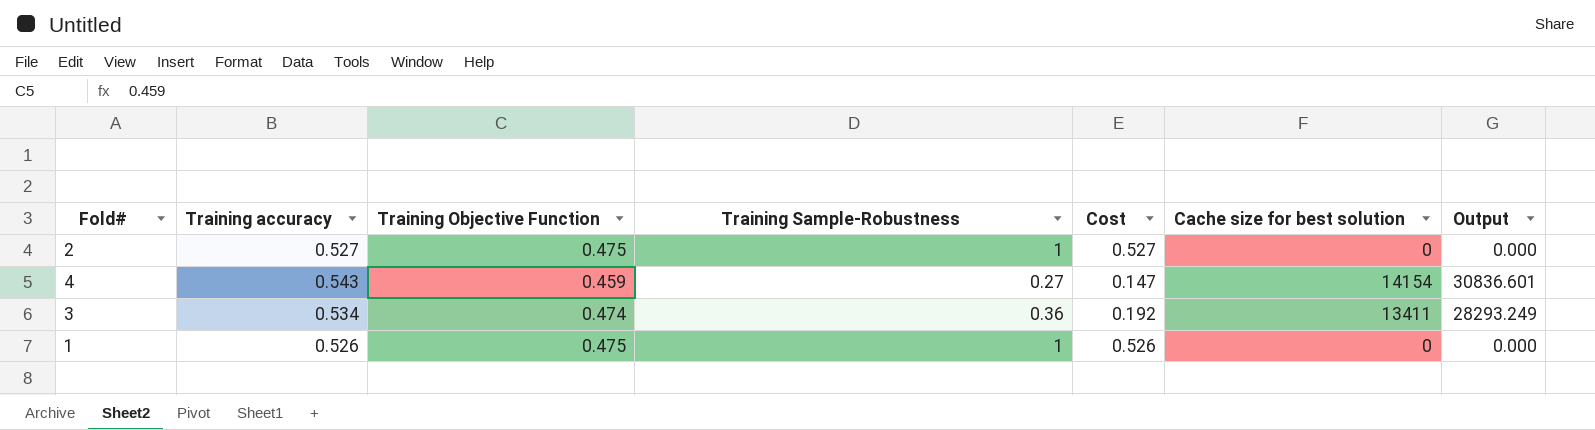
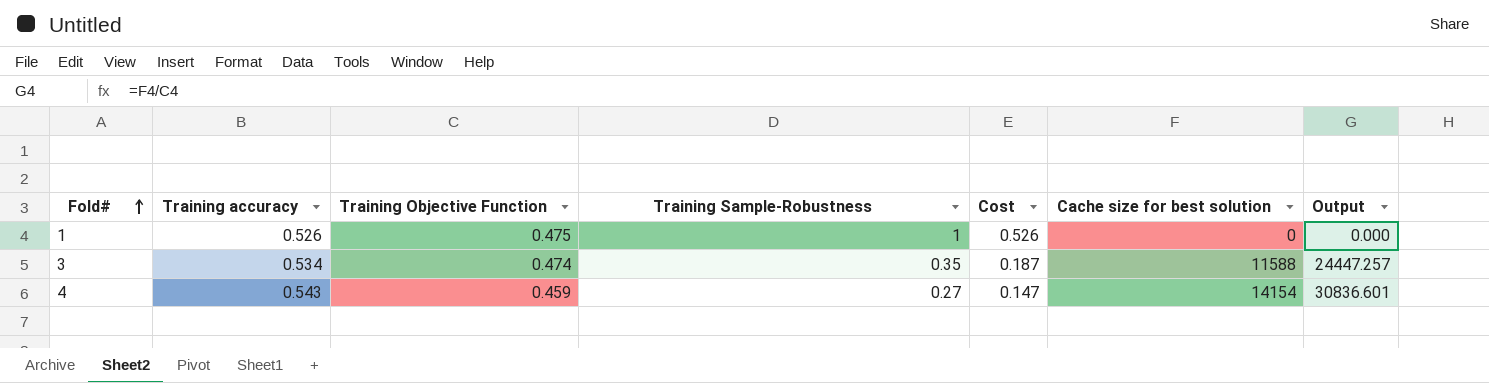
row order: none -> Fold# ascending
row 2: 0.527 | 0.475 | 1 | 0.527 | 0 | 0.000 -> none
3 | Training Sample-Robustness: 0.36 -> 0.35
3 | Cost: 0.192 -> 0.187
3 | Cache size for best solution: 13411 -> 11588
3 | Output: 28293.249 -> 24447.257

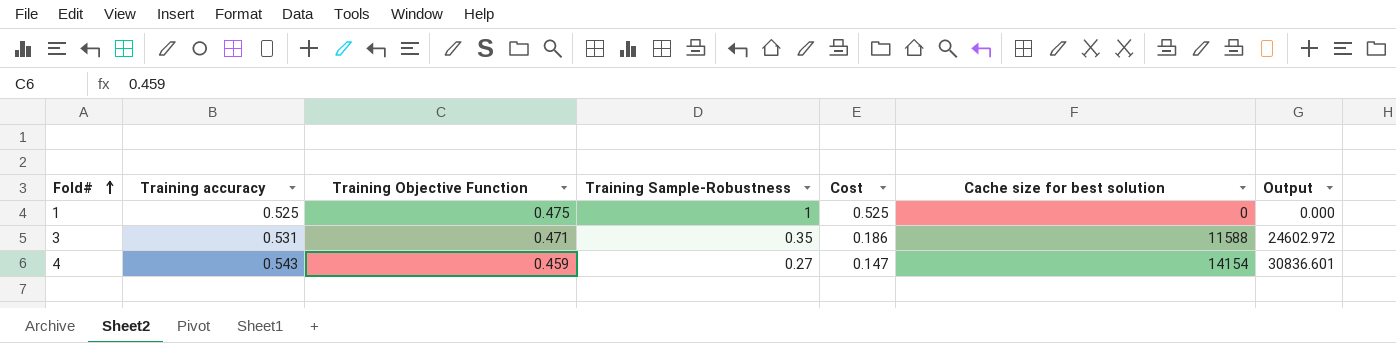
1 | Training accuracy: 0.526 -> 0.525
1 | Cost: 0.526 -> 0.525
3 | Training accuracy: 0.534 -> 0.531
3 | Training Objective Function: 0.474 -> 0.471
3 | Cost: 0.187 -> 0.186
3 | Output: 24447.257 -> 24602.972

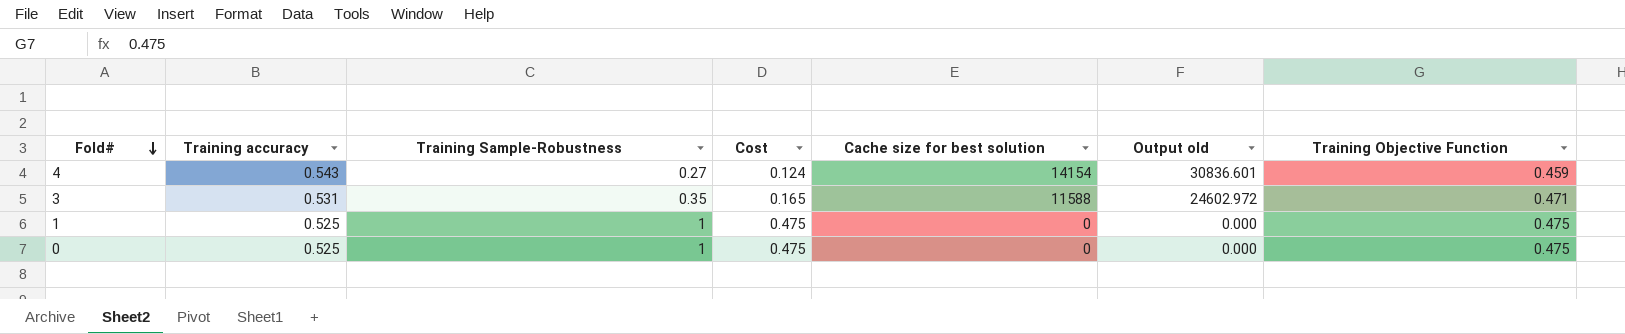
row order: Fold# ascending -> Fold# descending
column Cost | formula: [Training accuracy] * [Training Sample-Robustness] -> [Training Sample-Robustness] * [Training Objective Function]
column name: Output -> Output old
column Training Objective Function | position: 3 -> 7
row 0: none -> 0.525 | 1 | 0.475 | 0 | 0.000 | 0.475

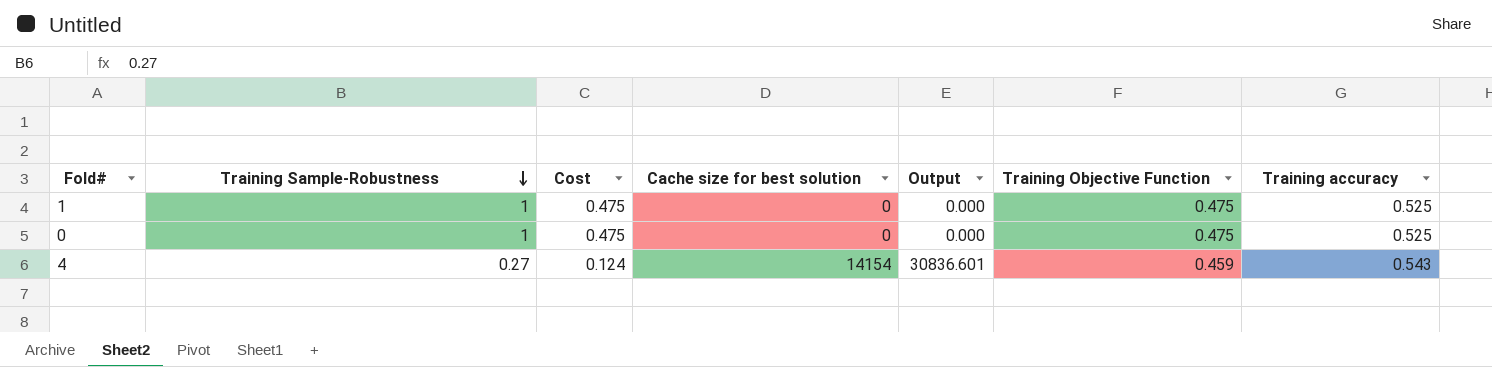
row order: Fold# descending -> Training Sample-Robustness descending
column name: Output old -> Output
column Training accuracy | position: 2 -> 7
row 3: 0.531 | 0.35 | 0.165 | 11588 | 24602.972 | 0.471 -> none

